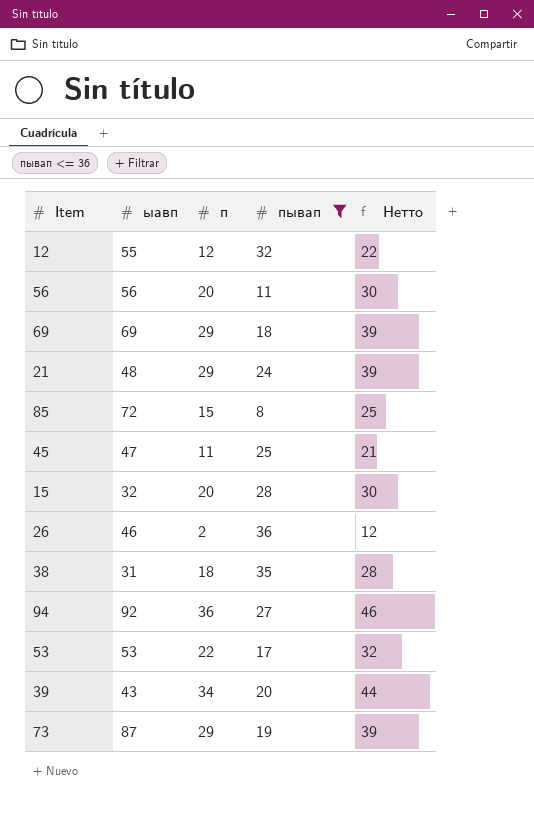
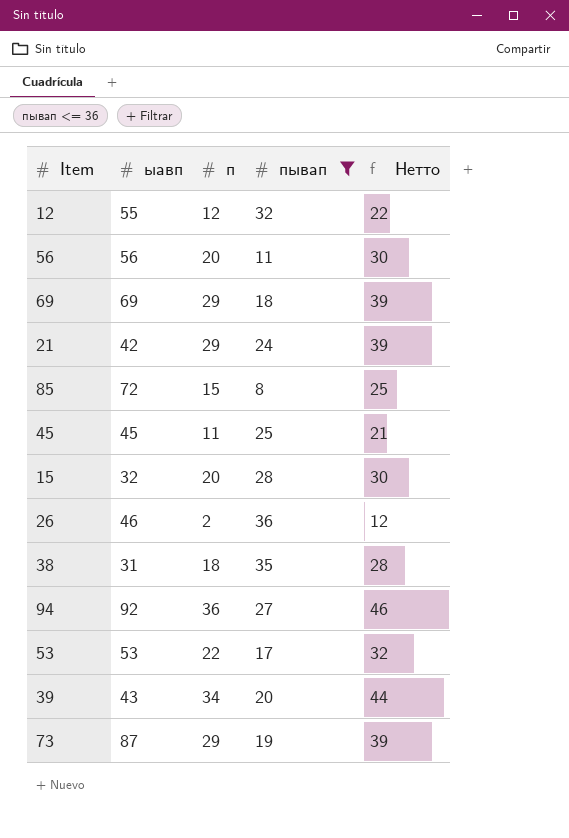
21 | ыавп: 48 -> 42
45 | ыавп: 47 -> 45

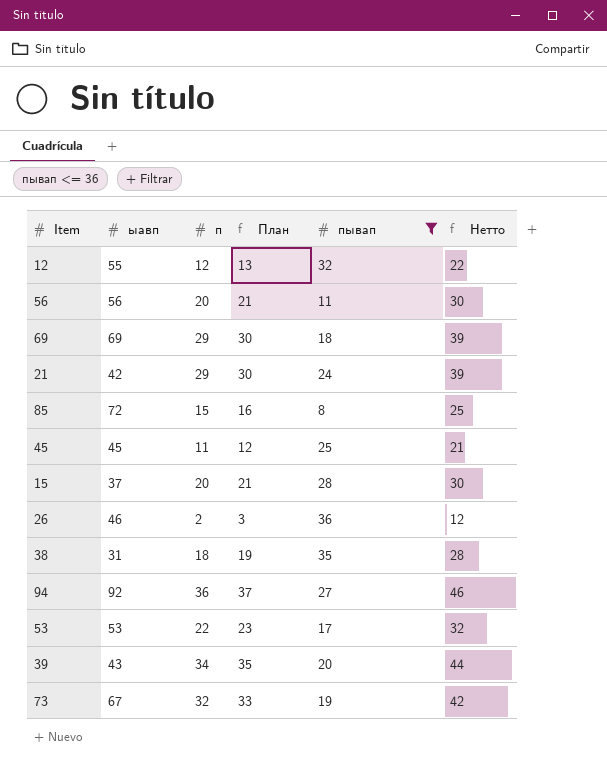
column План | formula: none -> [п] + 1
15 | ыавп: 32 -> 37
73 | ыавп: 87 -> 67
73 | п: 29 -> 32
73 | Нетто: 39 -> 42

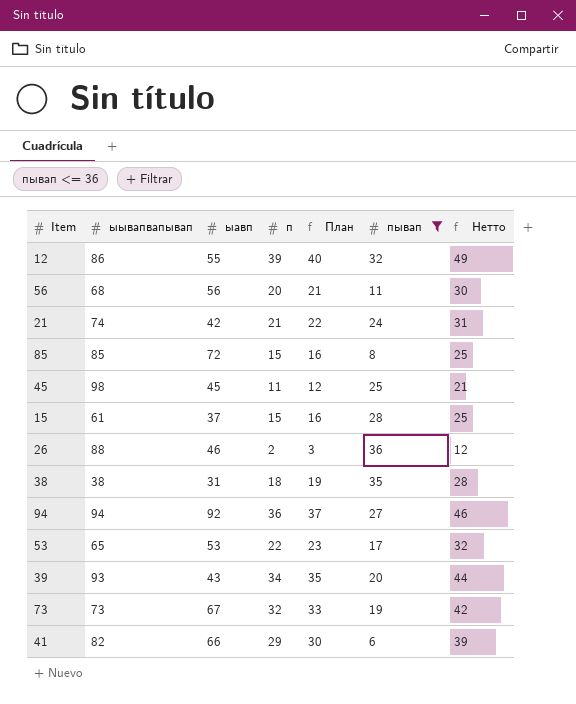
column ыывапвапывап | position: none -> 2
row 69: 69 | 29 | 30 | 18 | 39 -> none
12 | п: 12 -> 39
12 | План: 13 -> 40
12 | Нетто: 22 -> 49
21 | п: 29 -> 21
21 | План: 30 -> 22
21 | Нетто: 39 -> 31
15 | п: 20 -> 15
15 | План: 21 -> 16
15 | Нетто: 30 -> 25
row 41: none -> 82 | 66 | 29 | 30 | 6 | 39

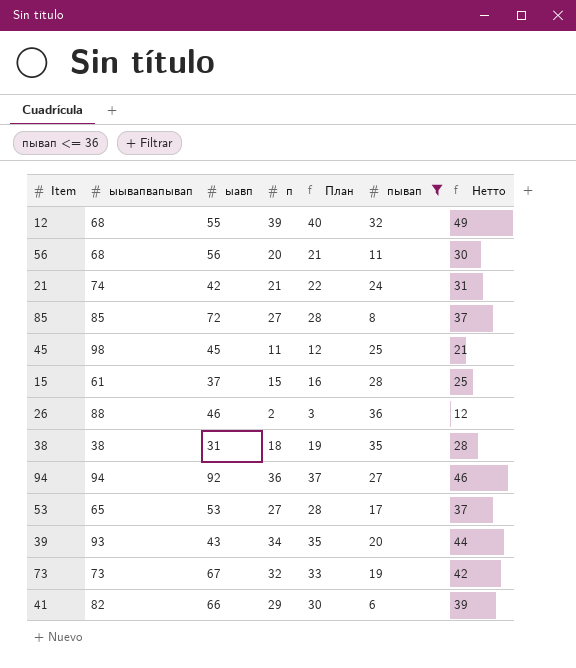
12 | ыывапвапывап: 86 -> 68
85 | п: 15 -> 27
85 | План: 16 -> 28
85 | Нетто: 25 -> 37
53 | п: 22 -> 27
53 | План: 23 -> 28
53 | Нетто: 32 -> 37

